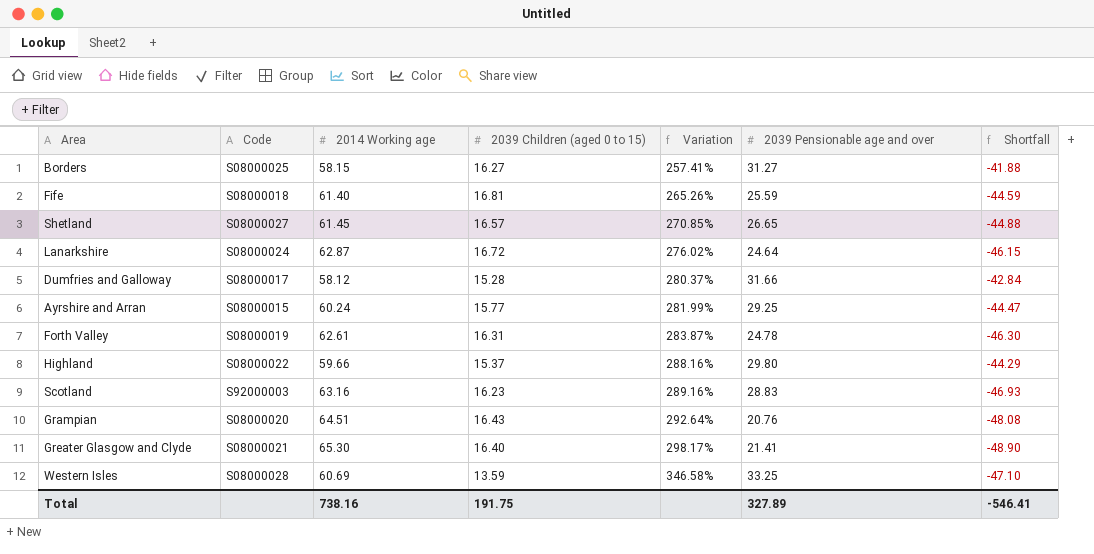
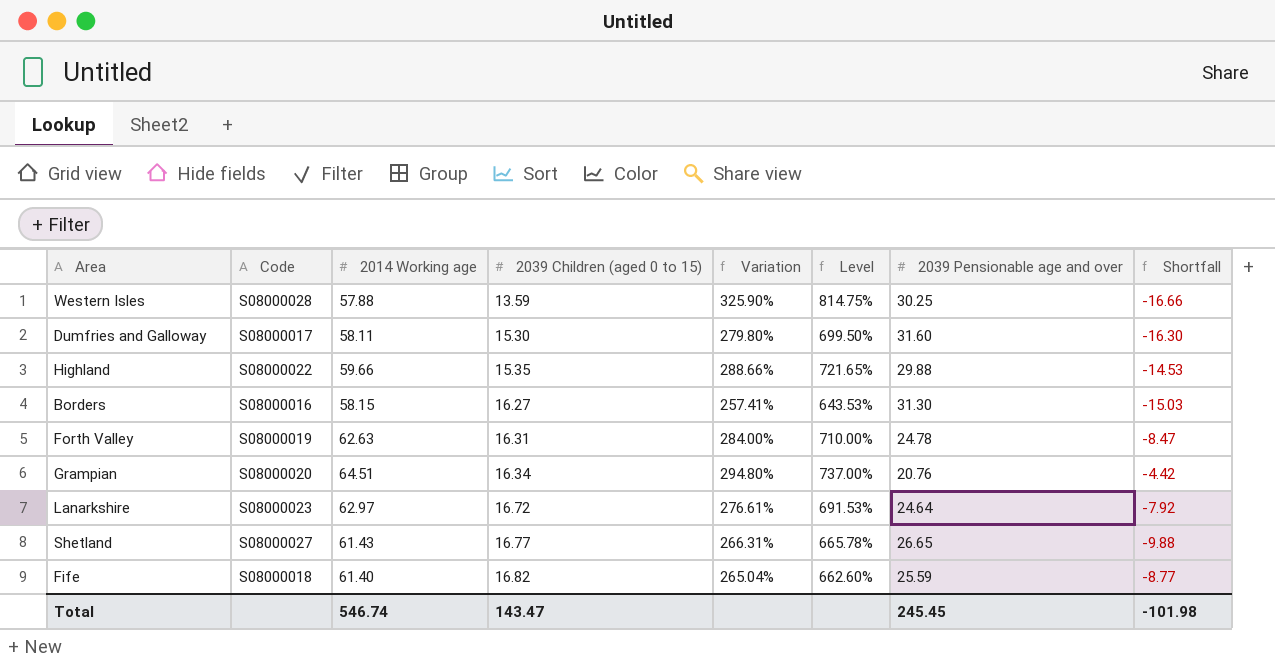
row order: Variation ascending -> 2039 Children (aged 0 to 15) ascending
column Level | formula: none -> [Variation] * 2.5
column Shortfall | formula: [2039 Children (aged 0 to 15)] - [2014 Working age] -> [2039 Children (aged 0 to 15)] - [2039 Pensionable age and over]
row Ayrshire and Arran: S08000015 | 60.24 | 15.77 | 281.99% | 29.25 | -44.47 -> none
row Scotland: S92000003 | 63.16 | 16.23 | 289.16% | 28.83 | -46.93 -> none
row Greater Glasgow and Clyde: S08000021 | 65.30 | 16.40 | 298.17% | 21.41 | -48.90 -> none
Western Isles | 2014 Working age: 60.69 -> 57.88
Western Isles | Variation: 346.58% -> 325.90%
Western Isles | 2039 Pensionable age and over: 33.25 -> 30.25
Dumfries and Galloway | 2014 Working age: 58.12 -> 58.11
Dumfries and Galloway | 2039 Children (aged 0 to 15): 15.28 -> 15.30
Dumfries and Galloway | Variation: 280.37% -> 279.80%
Dumfries and Galloway | 2039 Pensionable age and over: 31.66 -> 31.60
Highland | 2039 Children (aged 0 to 15): 15.37 -> 15.35
Highland | Variation: 288.16% -> 288.66%
Highland | 2039 Pensionable age and over: 29.80 -> 29.88
Borders | Code: S08000025 -> S08000016
Borders | 2039 Pensionable age and over: 31.27 -> 31.30
Forth Valley | 2014 Working age: 62.61 -> 62.63
Forth Valley | Variation: 283.87% -> 284.00%
Grampian | 2039 Children (aged 0 to 15): 16.43 -> 16.34
Grampian | Variation: 292.64% -> 294.80%
Lanarkshire | Code: S08000024 -> S08000023
Lanarkshire | 2014 Working age: 62.87 -> 62.97
Lanarkshire | Variation: 276.02% -> 276.61%
Shetland | 2014 Working age: 61.45 -> 61.43
Shetland | 2039 Children (aged 0 to 15): 16.57 -> 16.77
Shetland | Variation: 270.85% -> 266.31%
Fife | 2039 Children (aged 0 to 15): 16.81 -> 16.82
Fife | Variation: 265.26% -> 265.04%
Total | 2014 Working age: 738.16 -> 546.74
Total | 2039 Children (aged 0 to 15): 191.75 -> 143.47
Total | 2039 Pensionable age and over: 327.89 -> 245.45
Total | Shortfall: -546.41 -> -101.98

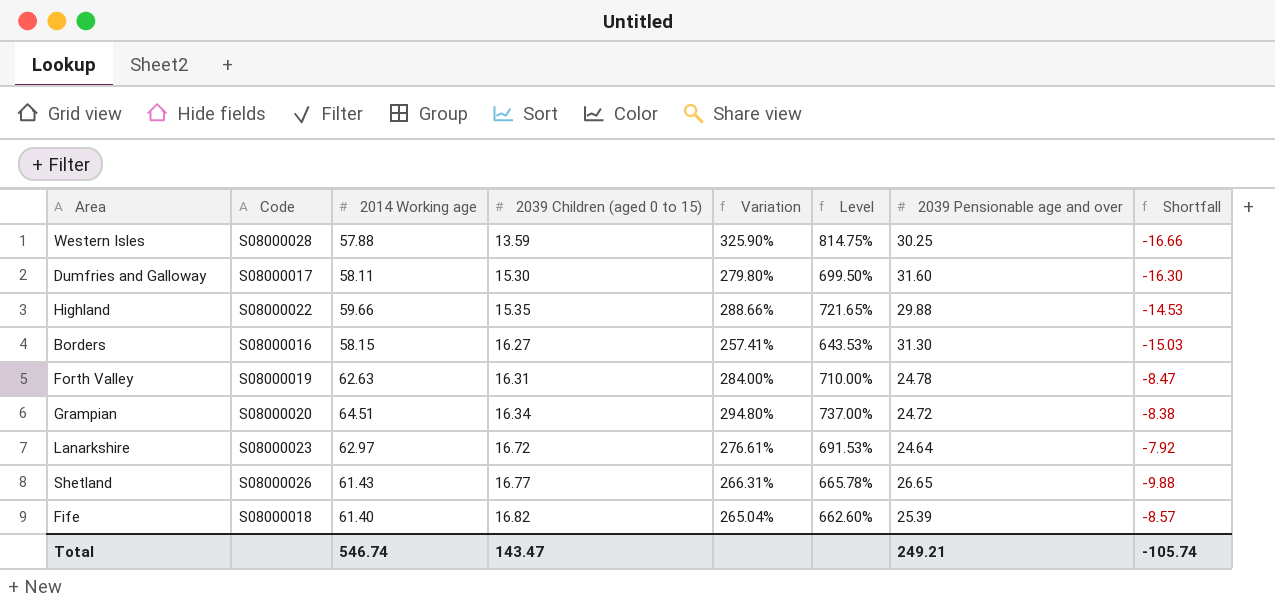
Grampian | 2039 Pensionable age and over: 20.76 -> 24.72
Grampian | Shortfall: -4.42 -> -8.38
Shetland | Code: S08000027 -> S08000026
Fife | 2039 Pensionable age and over: 25.59 -> 25.39
Fife | Shortfall: -8.77 -> -8.57
Total | 2039 Pensionable age and over: 245.45 -> 249.21
Total | Shortfall: -101.98 -> -105.74

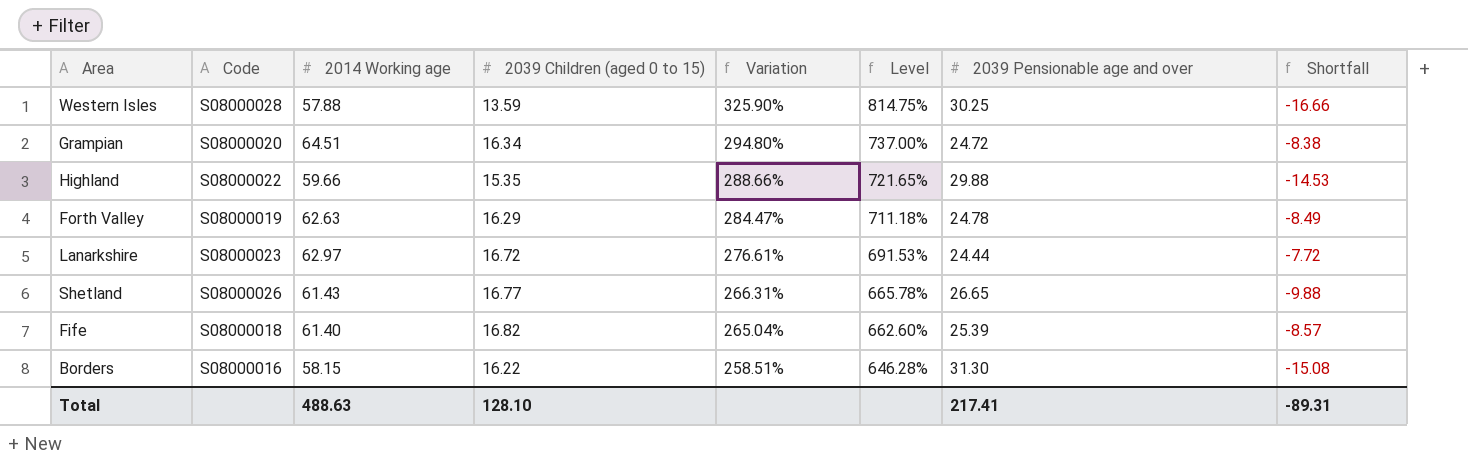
row order: 2039 Children (aged 0 to 15) ascending -> Variation descending
row Dumfries and Galloway: S08000017 | 58.11 | 15.30 | 279.80% | 699.50% | 31.60 | -16.30 -> none
Forth Valley | 2039 Children (aged 0 to 15): 16.31 -> 16.29
Forth Valley | Variation: 284.00% -> 284.47%
Forth Valley | Level: 710.00% -> 711.18%
Forth Valley | Shortfall: -8.47 -> -8.49
Lanarkshire | 2039 Pensionable age and over: 24.64 -> 24.44
Lanarkshire | Shortfall: -7.92 -> -7.72
Borders | 2039 Children (aged 0 to 15): 16.27 -> 16.22
Borders | Variation: 257.41% -> 258.51%
Borders | Level: 643.53% -> 646.28%
Borders | Shortfall: -15.03 -> -15.08
Total | 2014 Working age: 546.74 -> 488.63
Total | 2039 Children (aged 0 to 15): 143.47 -> 128.10
Total | 2039 Pensionable age and over: 249.21 -> 217.41
Total | Shortfall: -105.74 -> -89.31

